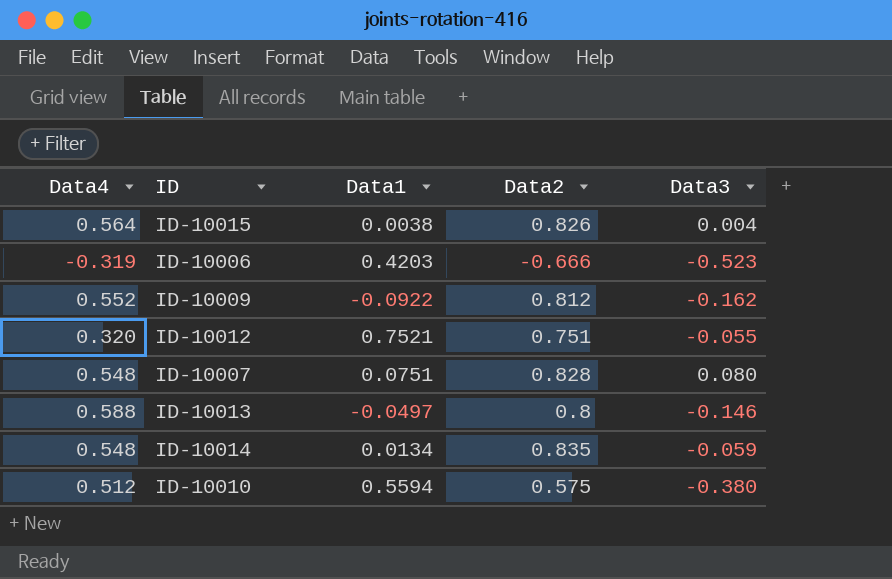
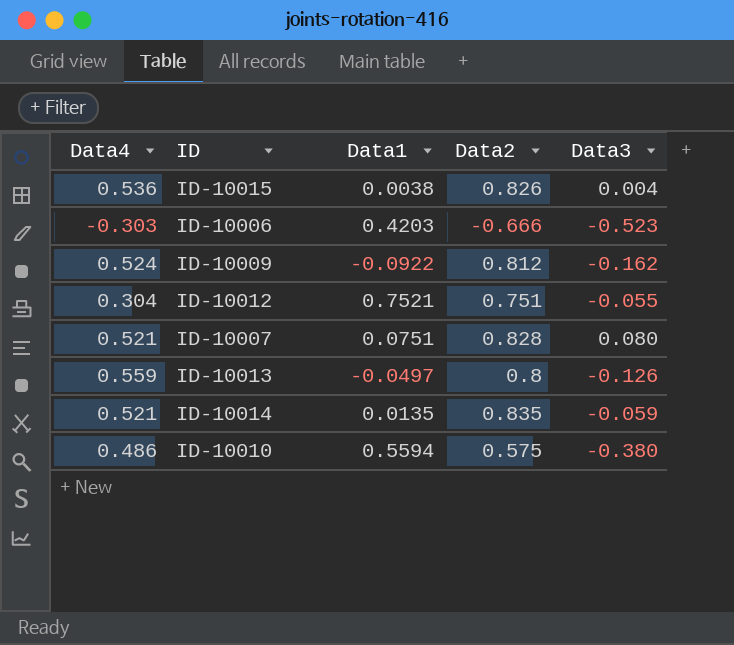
ID-10015 | Data4: 0.564 -> 0.536
ID-10006 | Data4: -0.319 -> -0.303
ID-10009 | Data4: 0.552 -> 0.524
ID-10012 | Data4: 0.320 -> 0.304
ID-10007 | Data4: 0.548 -> 0.521
ID-10013 | Data4: 0.588 -> 0.559
ID-10013 | Data3: -0.146 -> -0.126
ID-10014 | Data4: 0.548 -> 0.521
ID-10014 | Data1: 0.0134 -> 0.0135
ID-10010 | Data4: 0.512 -> 0.486

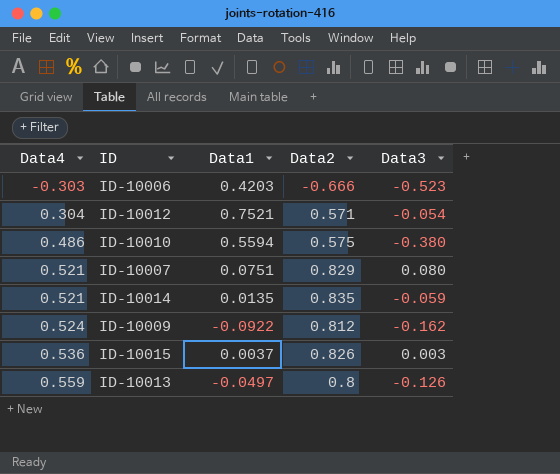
row order: none -> Data4 ascending
ID-10012 | Data2: 0.751 -> 0.571
ID-10012 | Data3: -0.055 -> -0.054
ID-10007 | Data2: 0.828 -> 0.829
ID-10015 | Data1: 0.0038 -> 0.0037
ID-10015 | Data3: 0.004 -> 0.003

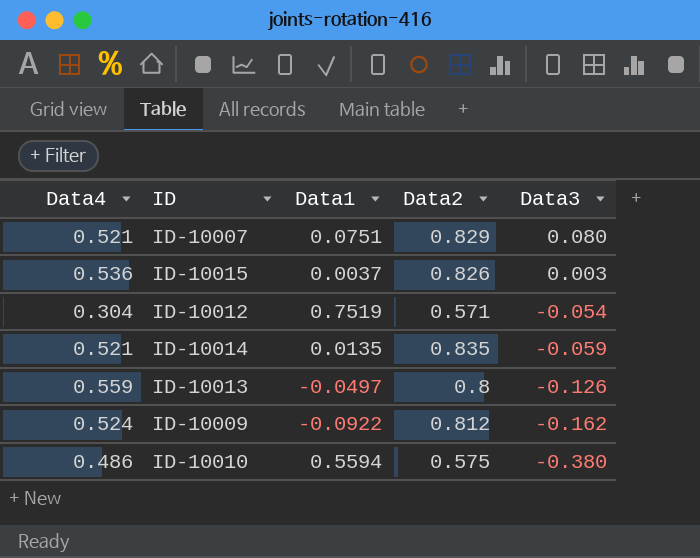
row order: Data4 ascending -> Data3 descending
row ID-10006: -0.303 | 0.4203 | -0.666 | -0.523 -> none
ID-10012 | Data1: 0.7521 -> 0.7519

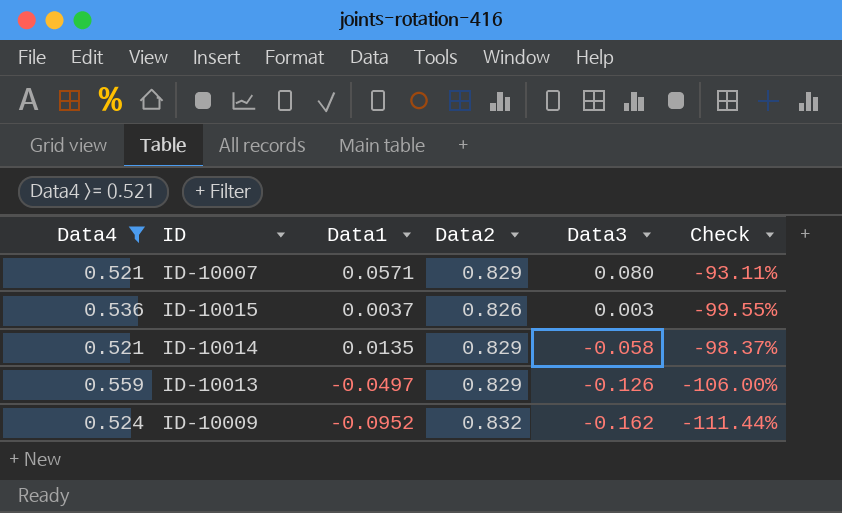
filter: none -> Data4 >= 0.521
column Check | formula: none -> ([Data1] - [Data2]) / [Data2]
ID-10007 | Data1: 0.0751 -> 0.0571
ID-10014 | Data2: 0.835 -> 0.829
ID-10014 | Data3: -0.059 -> -0.058
ID-10013 | Data2: 0.8 -> 0.829
ID-10009 | Data1: -0.0922 -> -0.0952
ID-10009 | Data2: 0.812 -> 0.832

